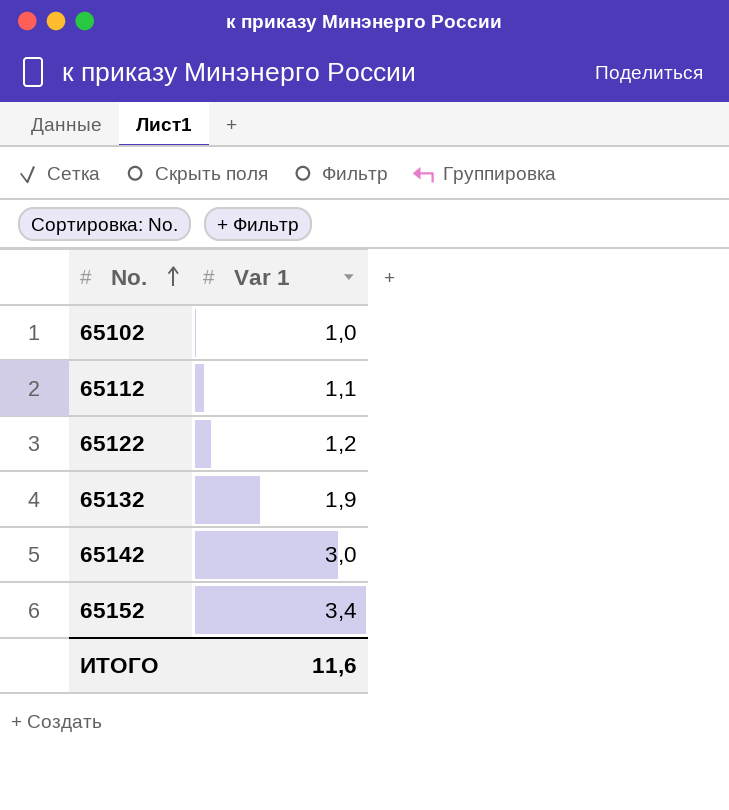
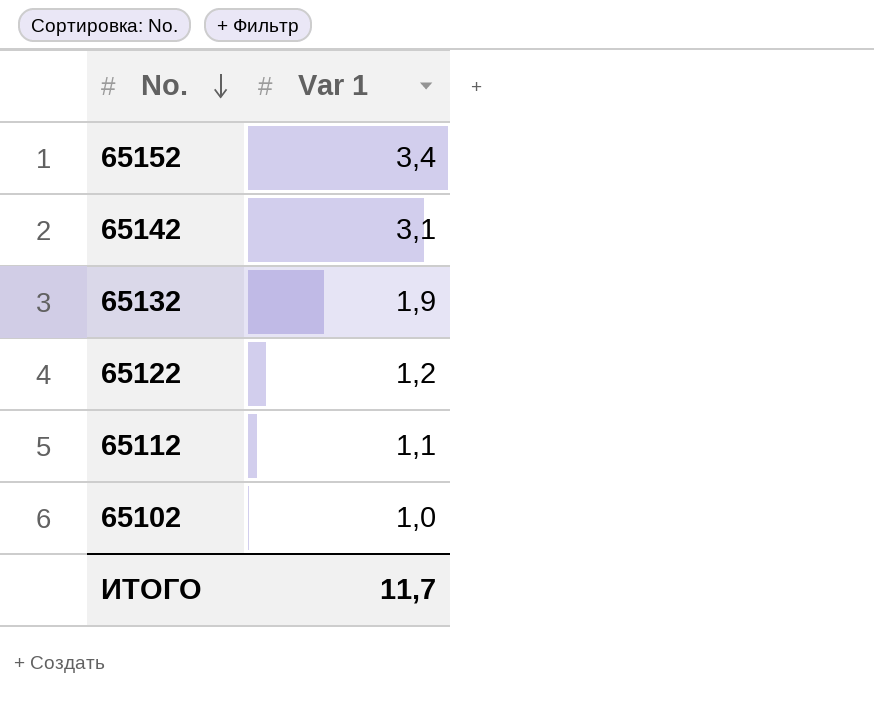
row order: No. ascending -> No. descending
65142 | Var 1: 3,0 -> 3,1
ИТОГО | Var 1: 11,6 -> 11,7

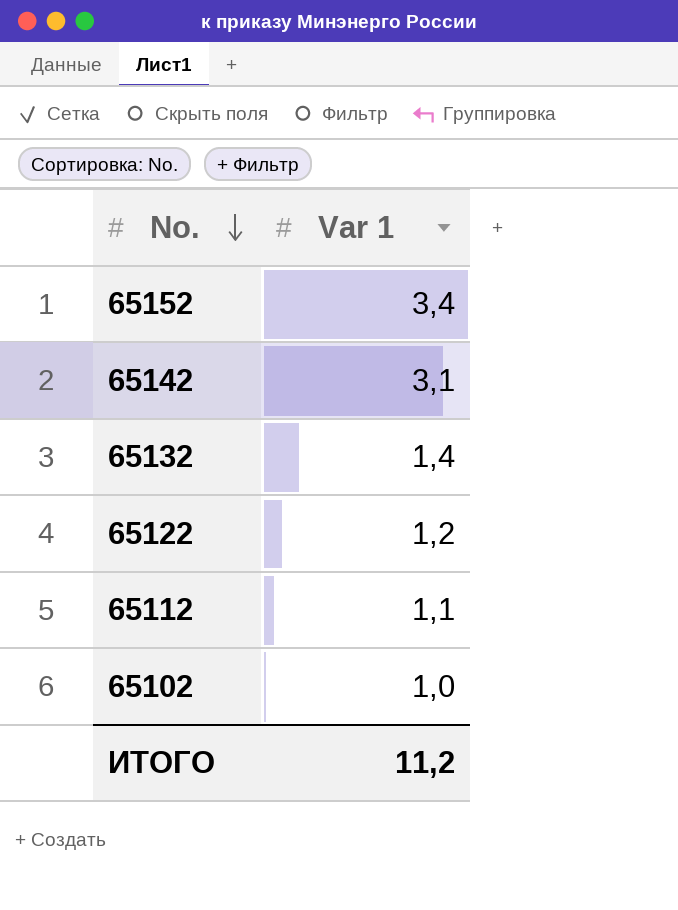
65132 | Var 1: 1,9 -> 1,4
ИТОГО | Var 1: 11,7 -> 11,2

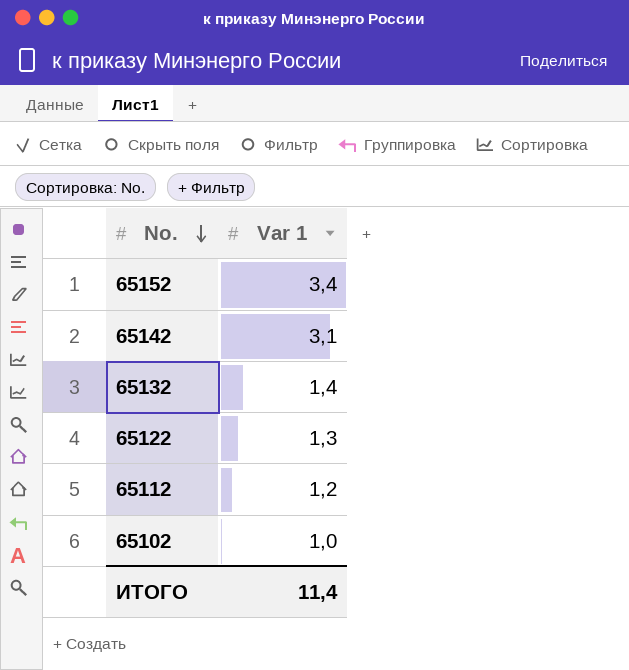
65122 | Var 1: 1,2 -> 1,3
65112 | Var 1: 1,1 -> 1,2
ИТОГО | Var 1: 11,2 -> 11,4

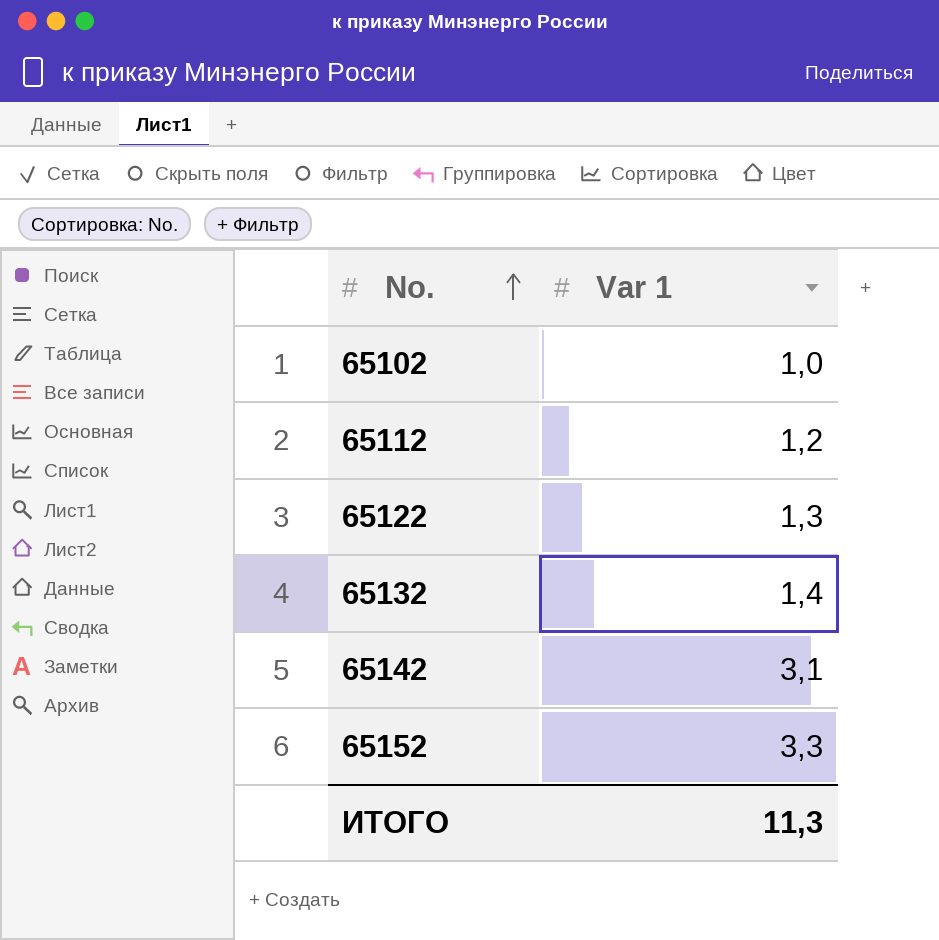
row order: No. descending -> No. ascending
65152 | Var 1: 3,4 -> 3,3
ИТОГО | Var 1: 11,4 -> 11,3

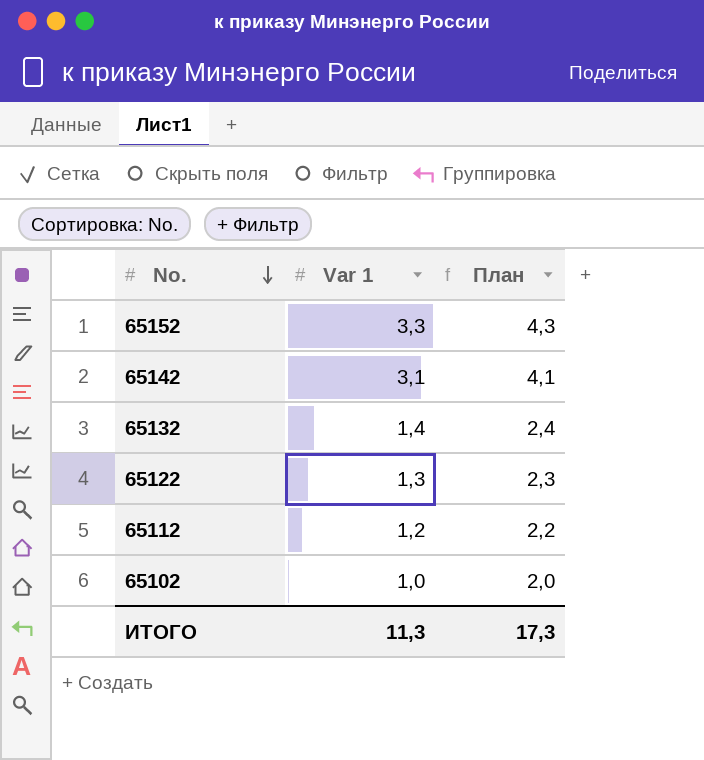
row order: No. ascending -> No. descending
column План | formula: none -> [Var 1] + 1

